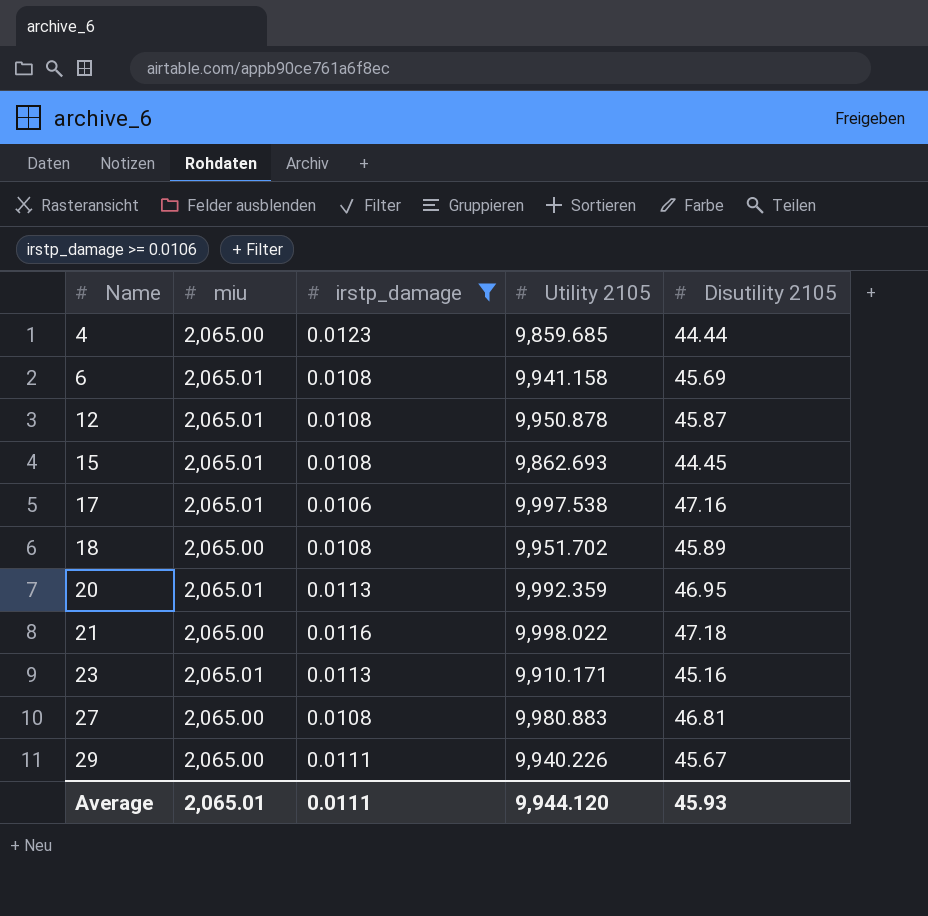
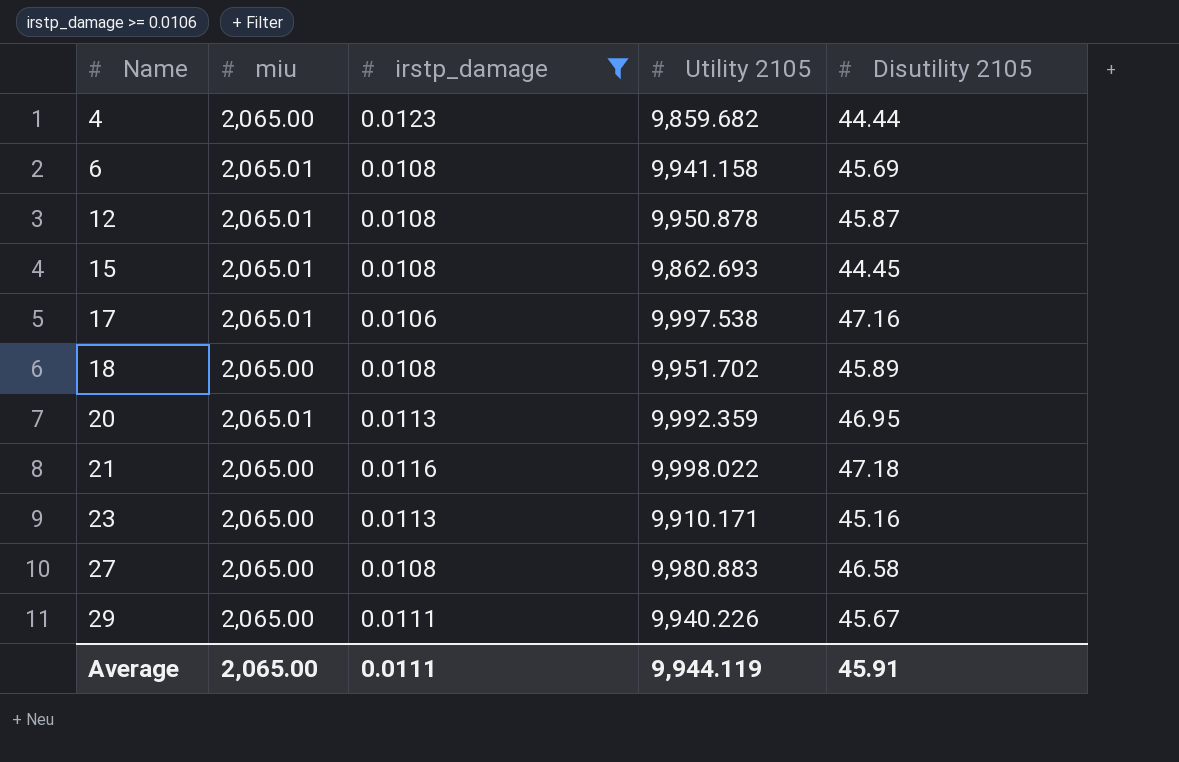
4 | Utility 2105: 9,859.685 -> 9,859.682
23 | miu: 2,065.01 -> 2,065.00
27 | Disutility 2105: 46.81 -> 46.58
Average | miu: 2,065.01 -> 2,065.00
Average | Utility 2105: 9,944.120 -> 9,944.119
Average | Disutility 2105: 45.93 -> 45.91

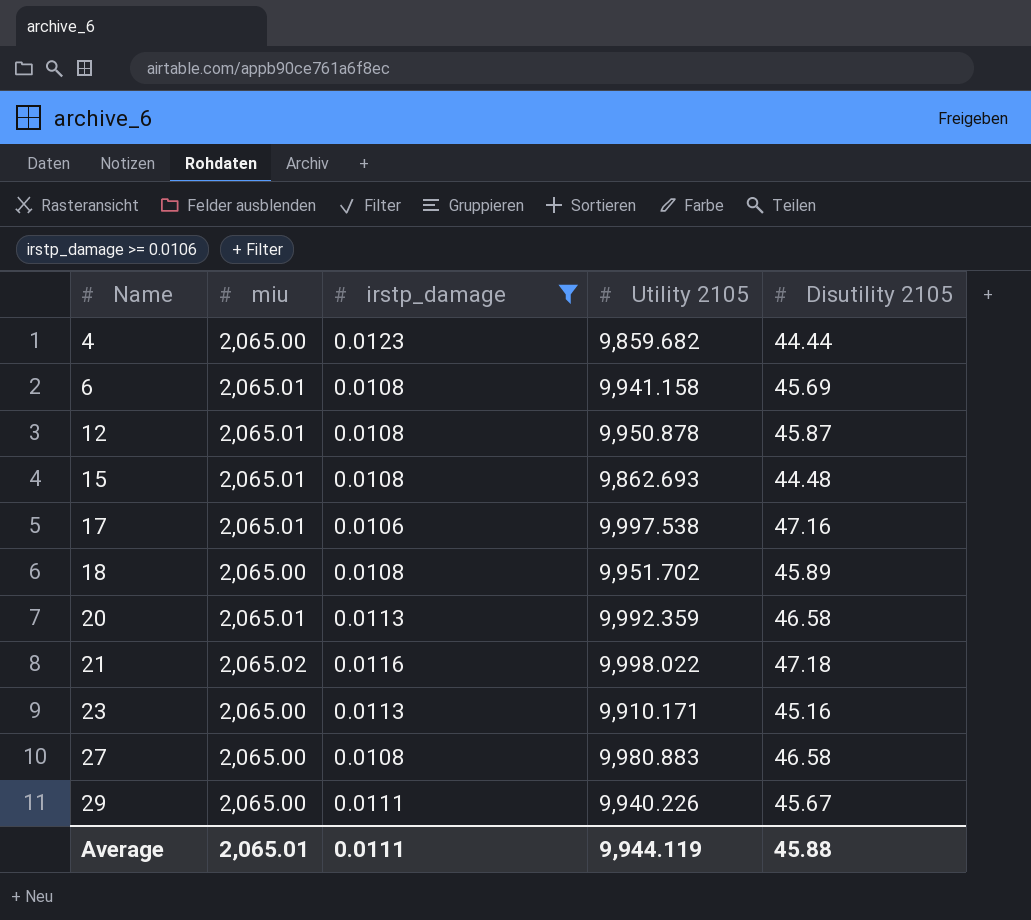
15 | Disutility 2105: 44.45 -> 44.48
20 | Disutility 2105: 46.95 -> 46.58
21 | miu: 2,065.00 -> 2,065.02
Average | miu: 2,065.00 -> 2,065.01
Average | Disutility 2105: 45.91 -> 45.88

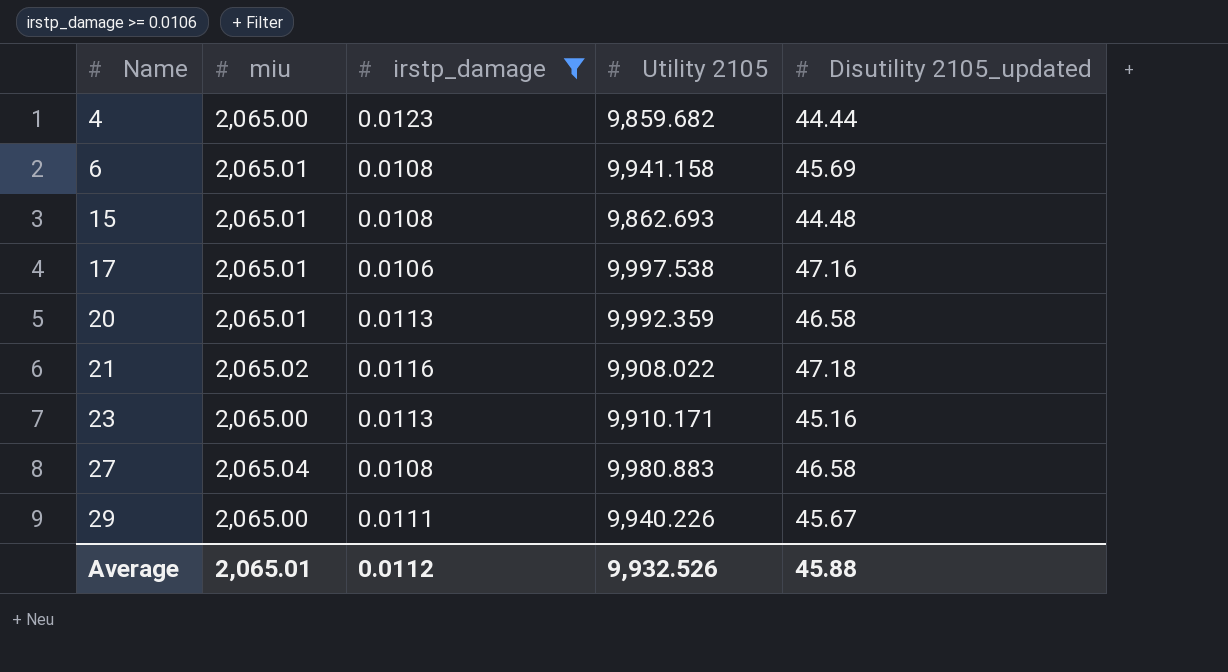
column name: Disutility 2105 -> Disutility 2105_updated
row 12: 2,065.01 | 0.0108 | 9,950.878 | 45.87 -> none
row 18: 2,065.00 | 0.0108 | 9,951.702 | 45.89 -> none
21 | Utility 2105: 9,998.022 -> 9,908.022
27 | miu: 2,065.00 -> 2,065.04
Average | irstp_damage: 0.0111 -> 0.0112
Average | Utility 2105: 9,944.119 -> 9,932.526

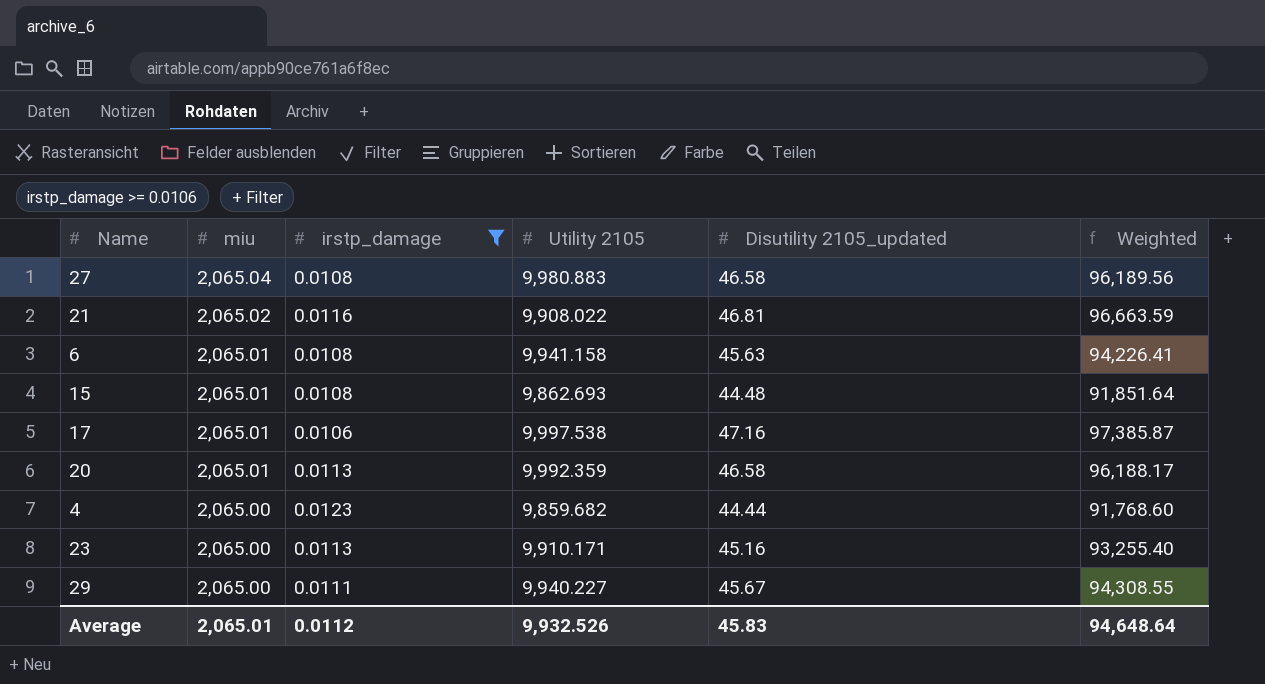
row order: Name ascending -> miu descending
column Weighted | formula: none -> [miu] * [Disutility 2105_updated]
21 | Disutility 2105_updated: 47.18 -> 46.81
6 | Disutility 2105_updated: 45.69 -> 45.63
29 | Utility 2105: 9,940.226 -> 9,940.227
Average | Disutility 2105_updated: 45.88 -> 45.83

